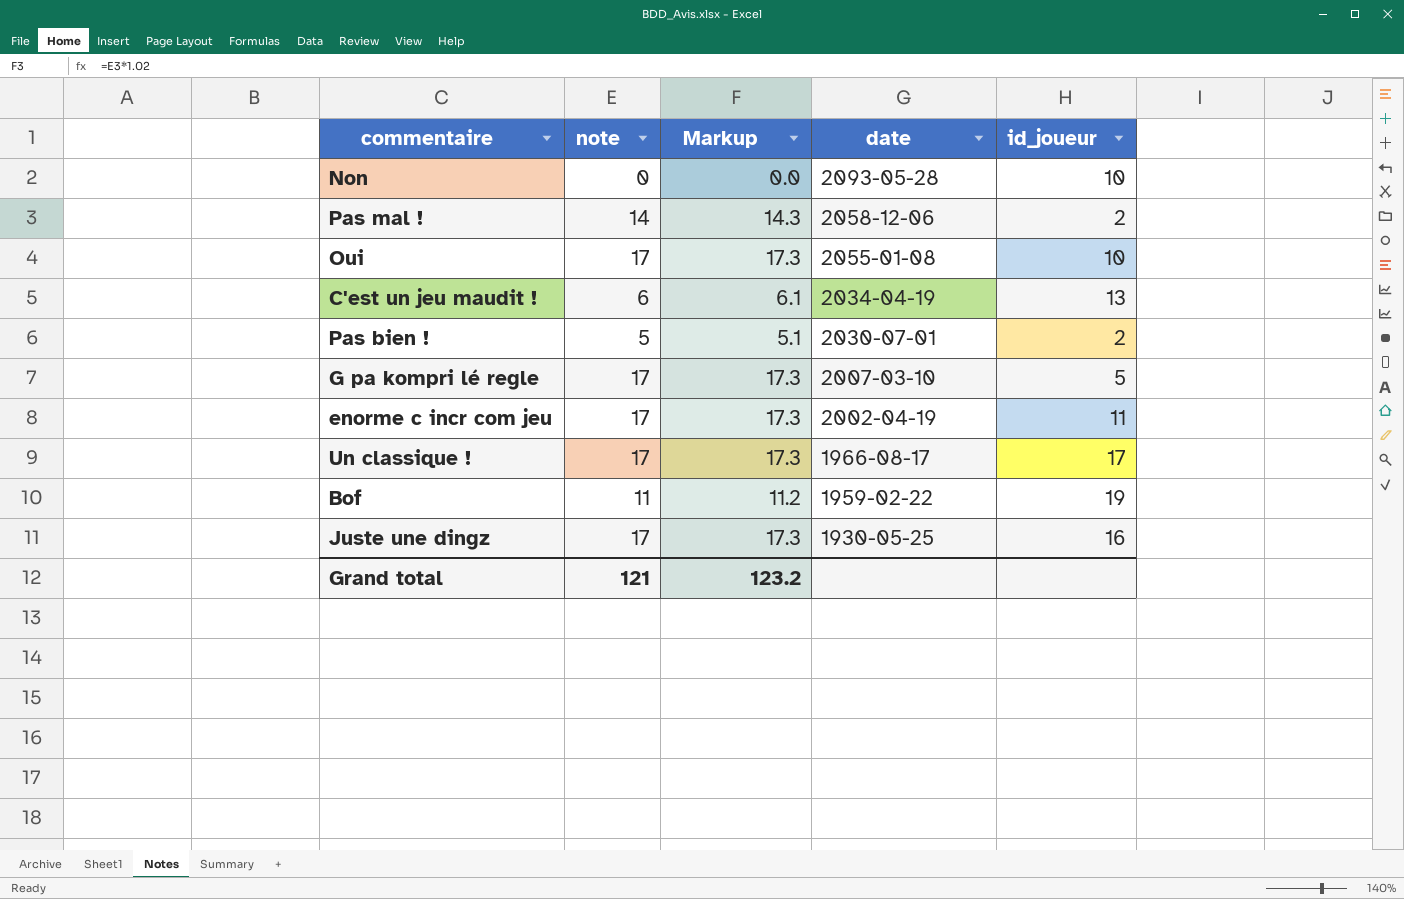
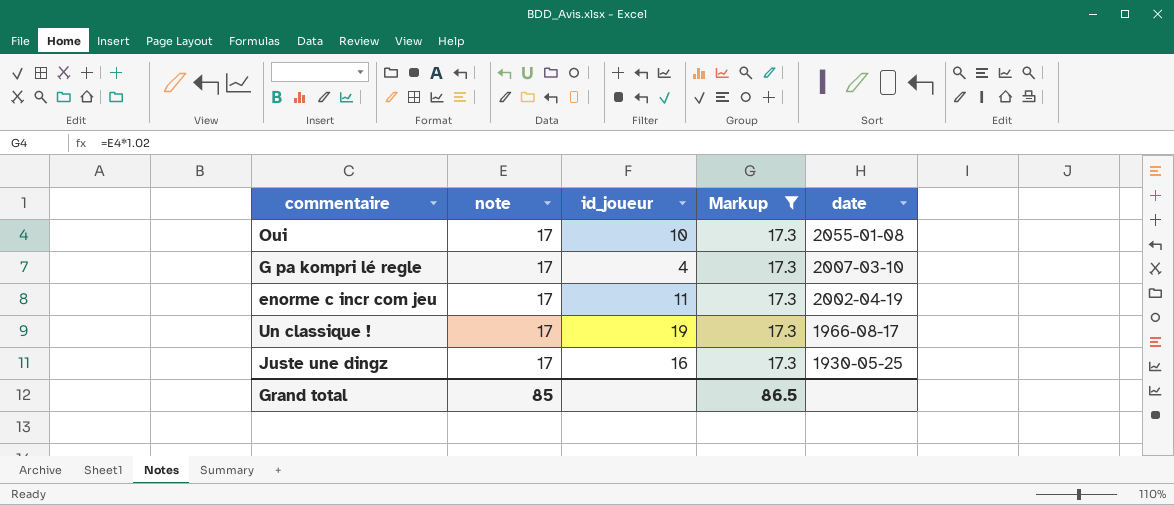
filter: none -> Markup = 17.3
column id_joueur | position: 5 -> 3
G pa kompri lé regle | id_joueur: 5 -> 4
Un classique ! | id_joueur: 17 -> 19
Grand total | note: 121 -> 85
Grand total | Markup: 123.2 -> 86.5

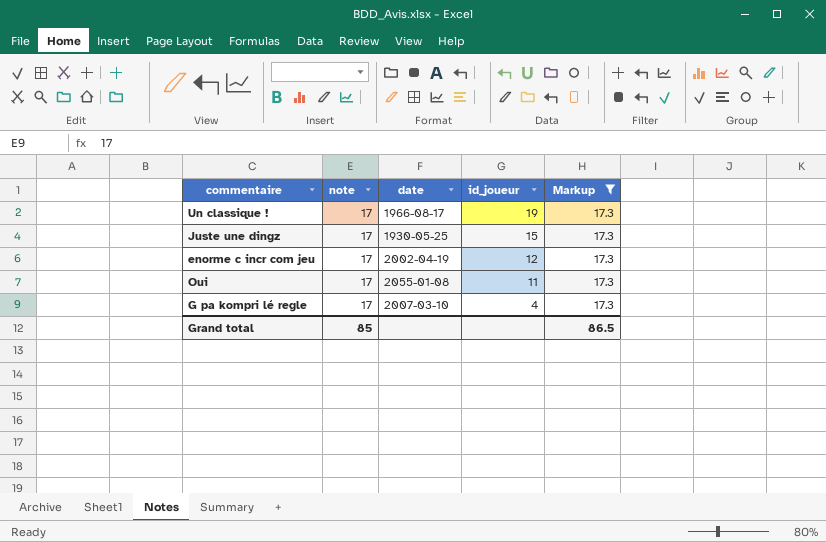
row order: date descending -> id_joueur descending
column date | position: 5 -> 3
Juste une dingz | id_joueur: 16 -> 15
enorme c incr com jeu | id_joueur: 11 -> 12
Oui | id_joueur: 10 -> 11

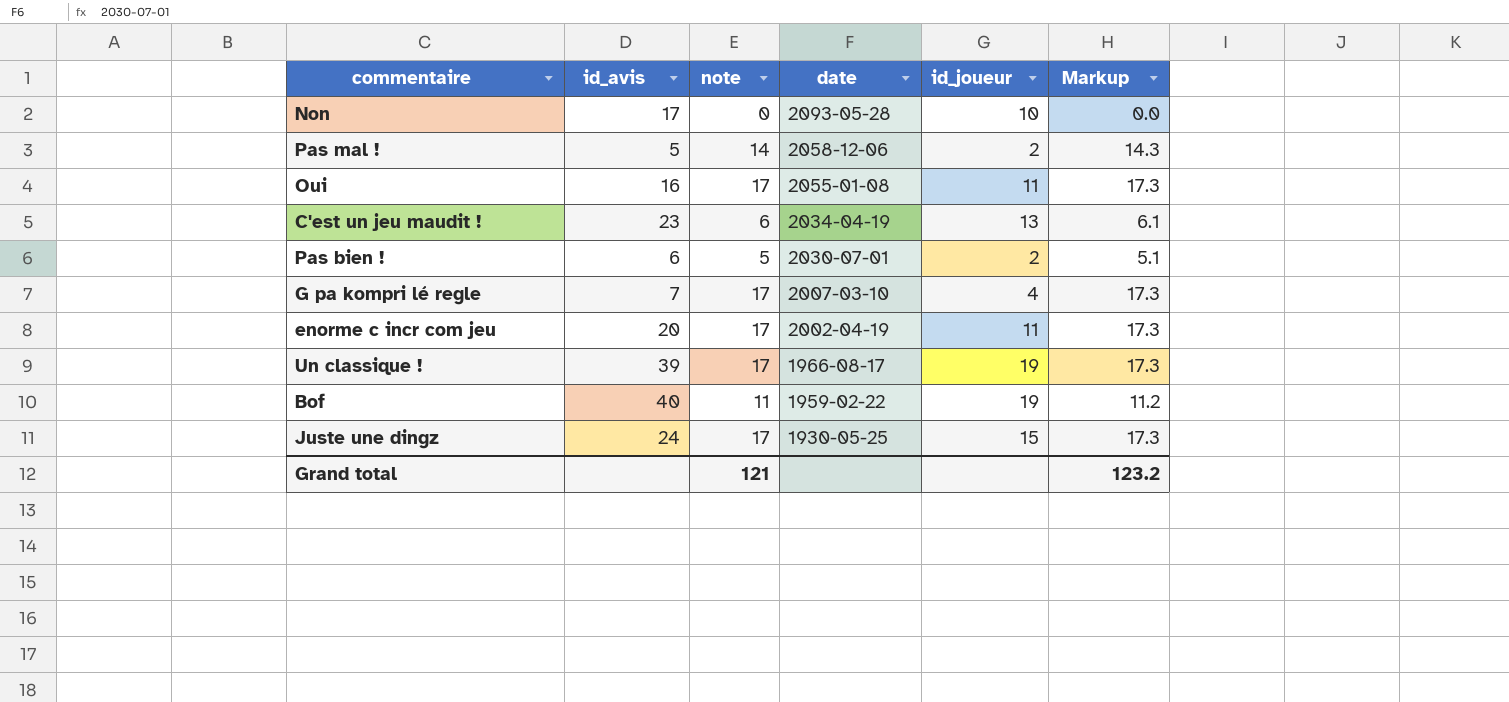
filter: Markup = 17.3 -> none
row order: id_joueur descending -> date descending
column id_avis | position: none -> 2
enorme c incr com jeu | id_joueur: 12 -> 11
Grand total | note: 85 -> 121
Grand total | Markup: 86.5 -> 123.2

